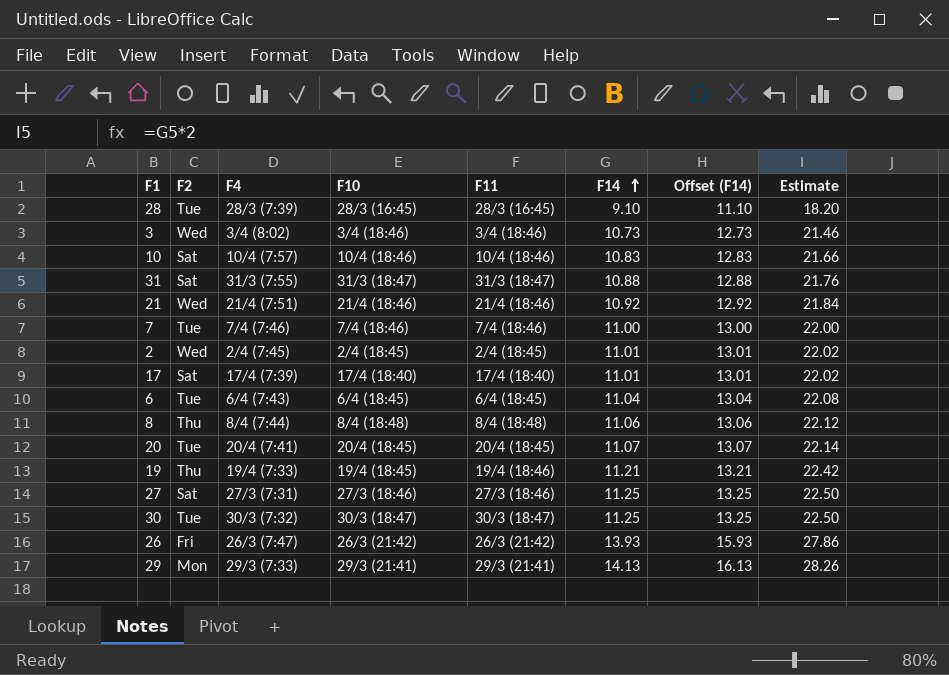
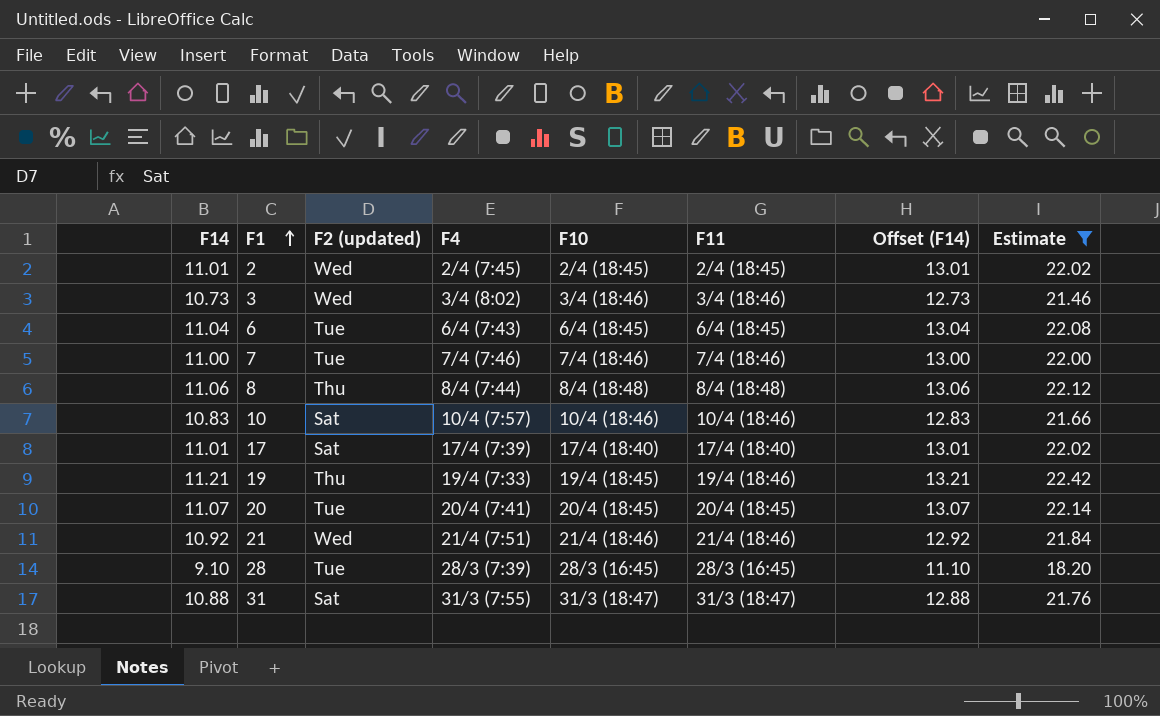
filter: none -> Estimate <= 22.42
row order: F14 ascending -> F1 ascending
column F14 | position: 6 -> 1
column name: F2 -> F2 (updated)

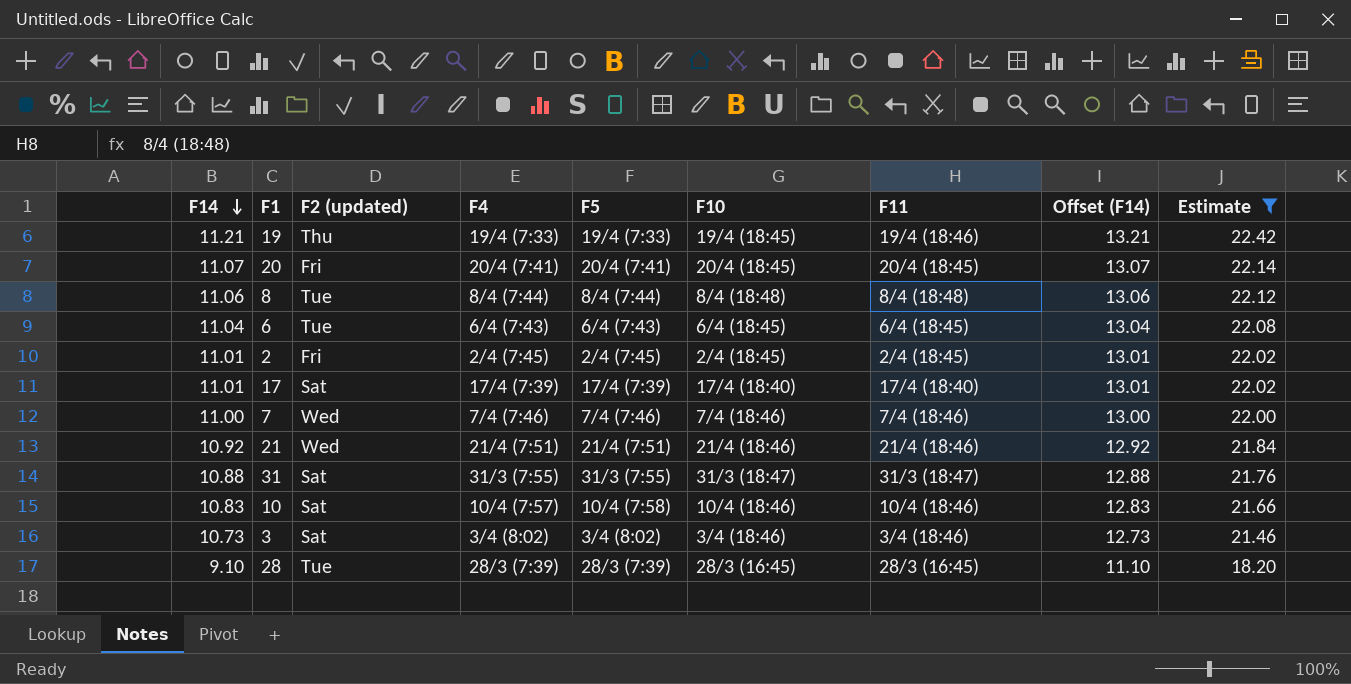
row order: F1 ascending -> F14 descending
column F5 | position: none -> 5
20 | F2 (updated): Tue -> Fri
8 | F2 (updated): Thu -> Tue
2 | F2 (updated): Wed -> Fri
7 | F2 (updated): Tue -> Wed
3 | F2 (updated): Wed -> Sat

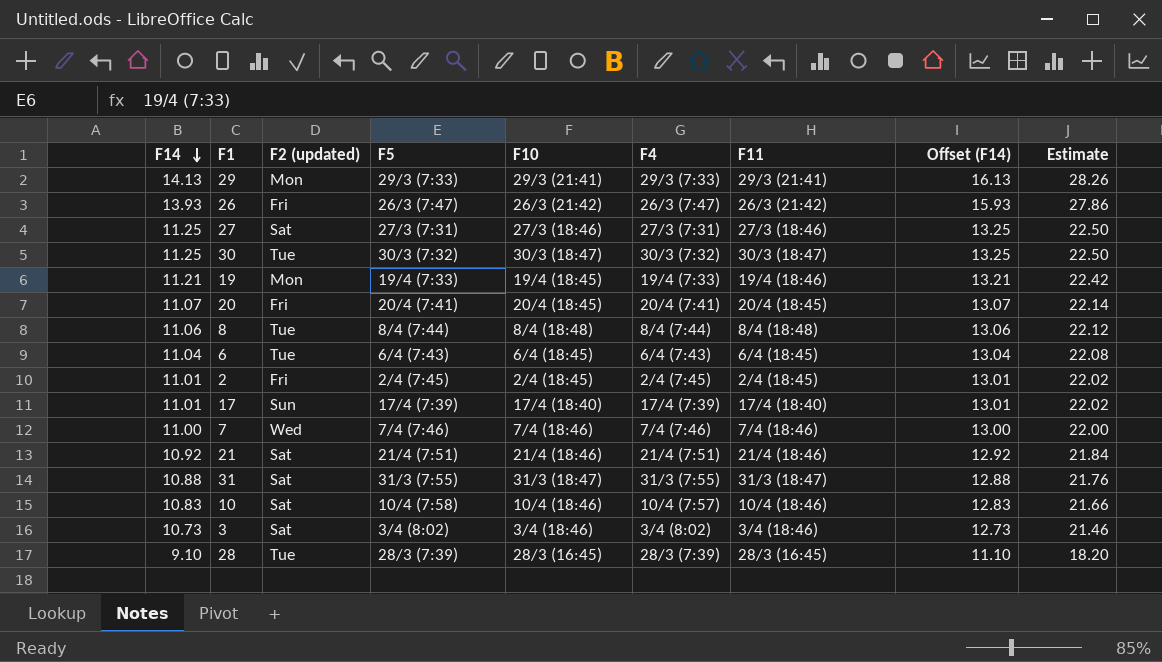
filter: Estimate <= 22.42 -> none
column F4 | position: 4 -> 6
19 | F2 (updated): Thu -> Mon
17 | F2 (updated): Sat -> Sun
21 | F2 (updated): Wed -> Sat

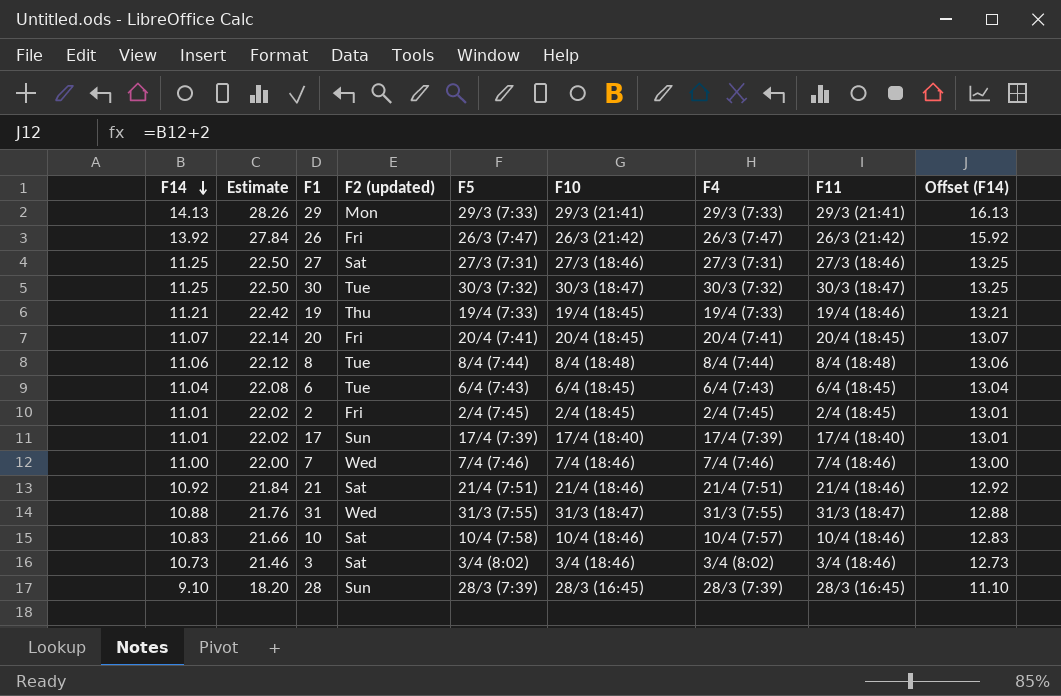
column Estimate | position: 9 -> 2
26 | F14: 13.93 -> 13.92
26 | Estimate: 27.86 -> 27.84
26 | Offset (F14): 15.93 -> 15.92
19 | F2 (updated): Mon -> Thu
31 | F2 (updated): Sat -> Wed
28 | F2 (updated): Tue -> Sun

